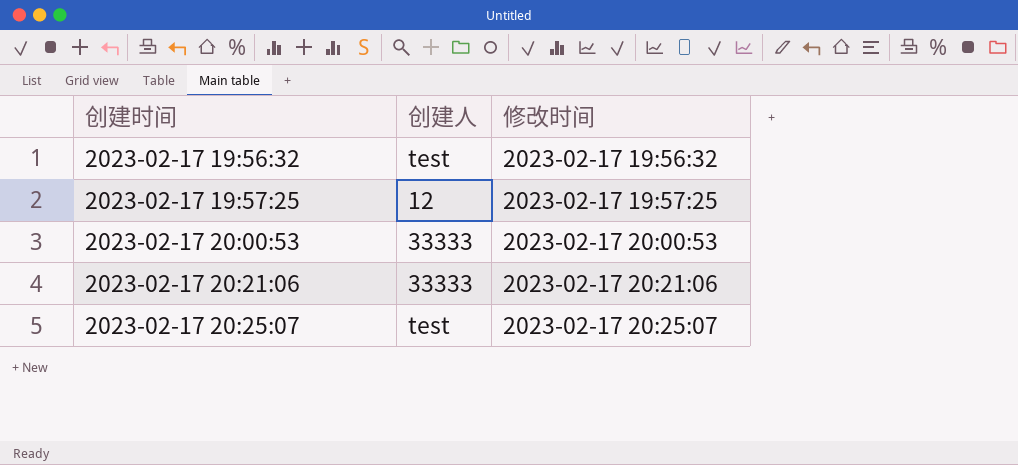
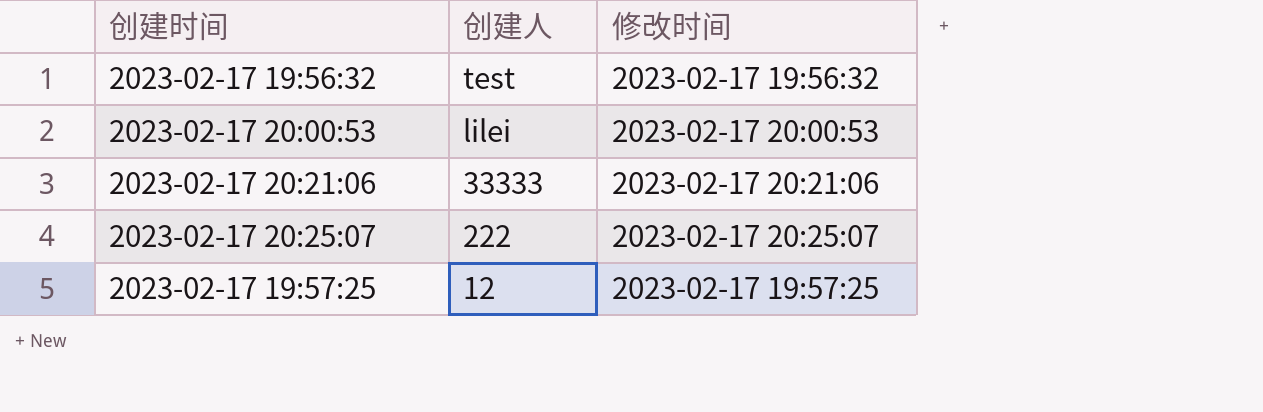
row order: 创建时间 ascending -> 创建人 descending
2023-02-17 20:00:53 | 创建人: 33333 -> lilei
2023-02-17 20:25:07 | 创建人: test -> 222

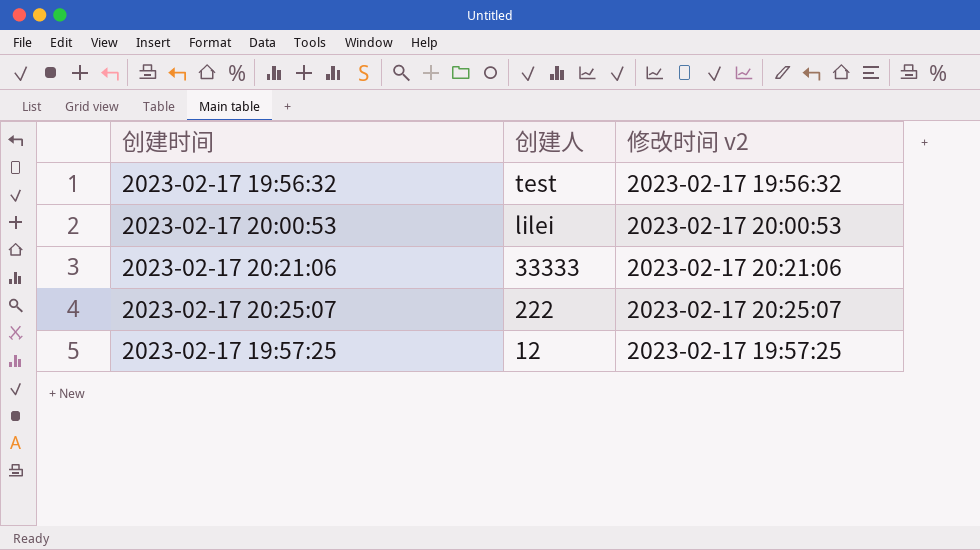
column name: 修改时间 -> 修改时间 v2

